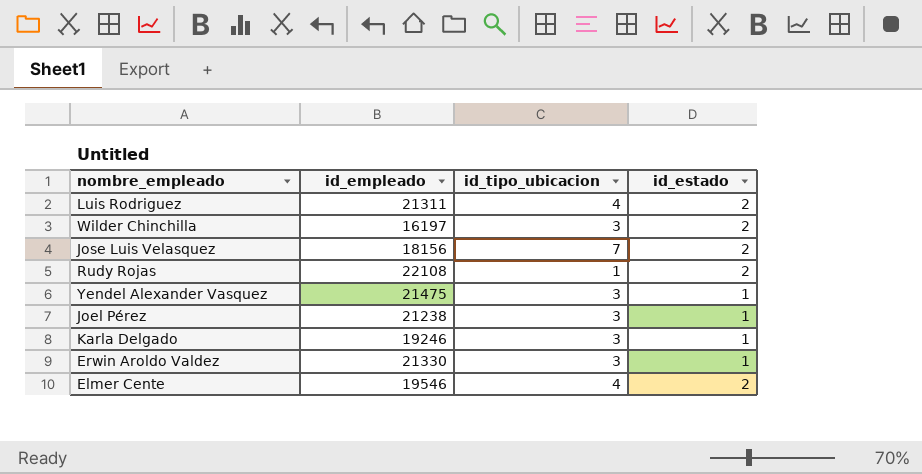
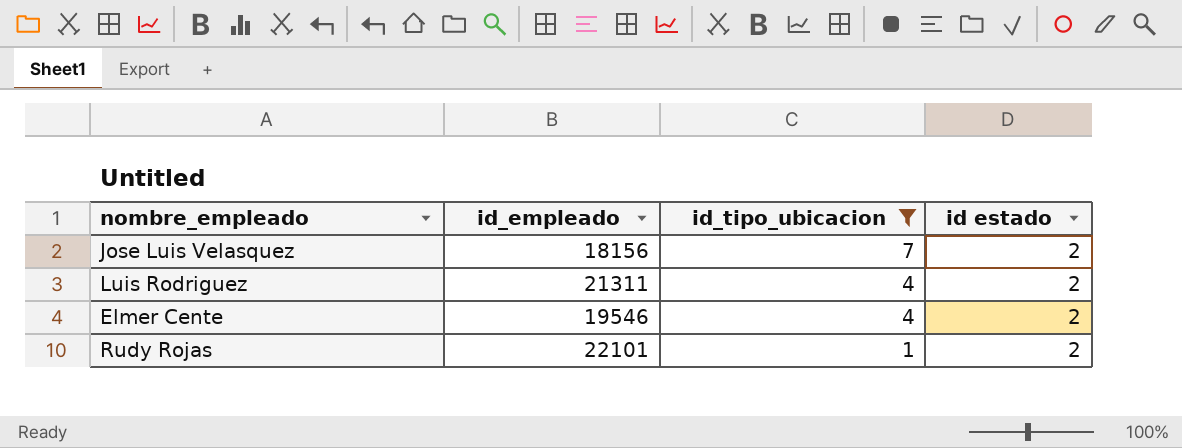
filter: none -> id_tipo_ubicacion != 3
row order: none -> id_tipo_ubicacion descending
column name: id_estado -> id estado
Rudy Rojas | id_empleado: 22108 -> 22101

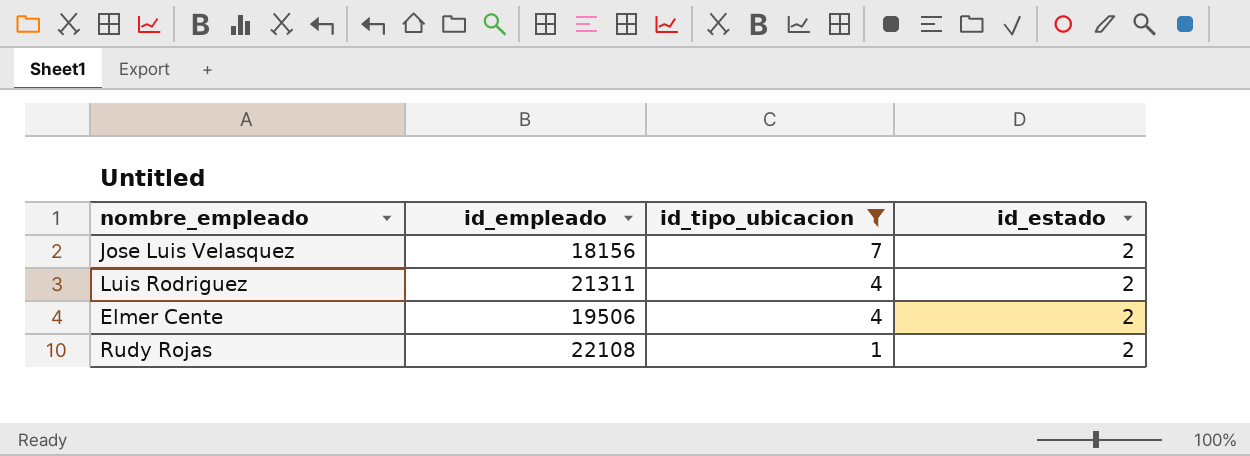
column name: id estado -> id_estado
Elmer Cente | id_empleado: 19546 -> 19506
Rudy Rojas | id_empleado: 22101 -> 22108

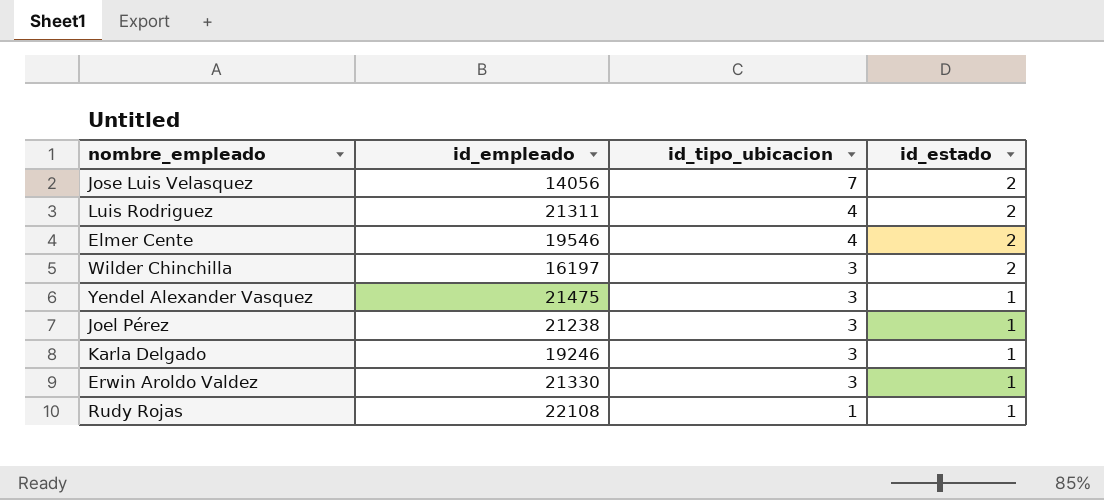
filter: id_tipo_ubicacion != 3 -> none
Jose Luis Velasquez | id_empleado: 18156 -> 14056
Elmer Cente | id_empleado: 19506 -> 19546
Rudy Rojas | id_estado: 2 -> 1

